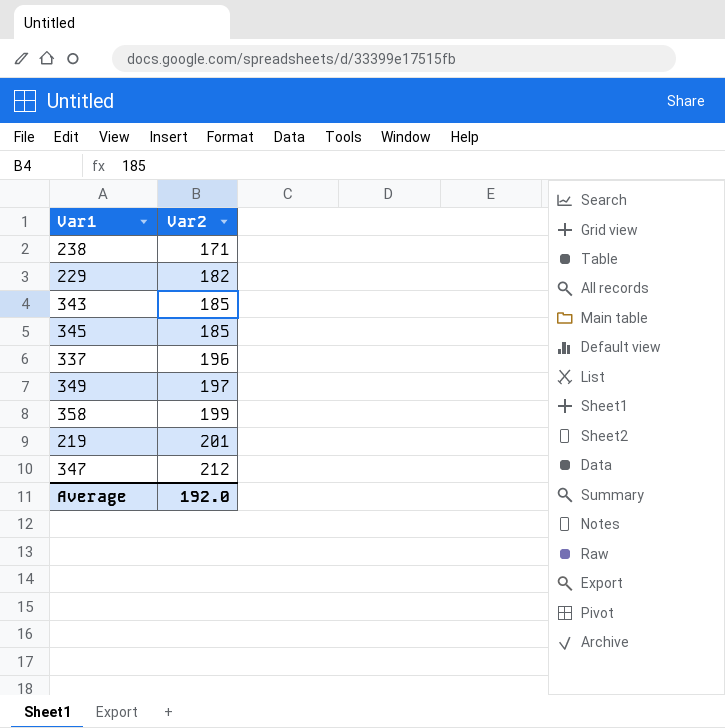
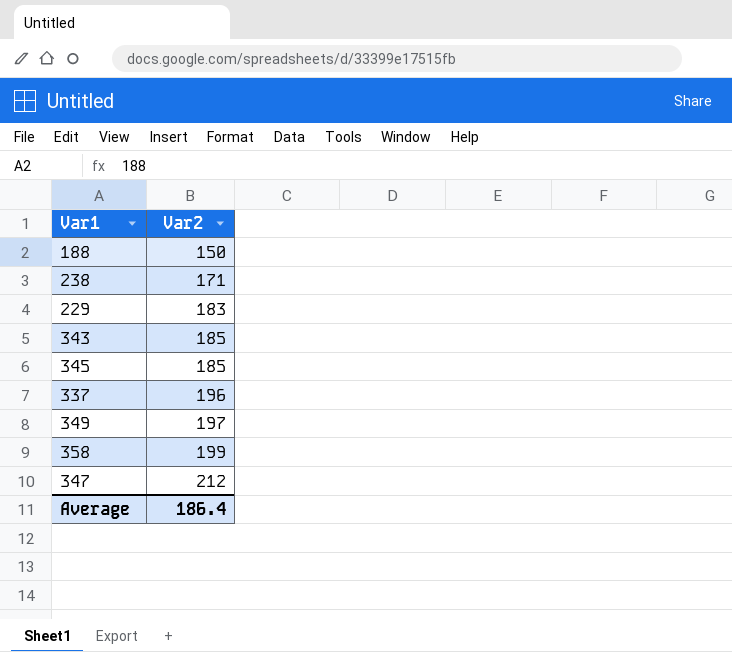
row 219: 201 -> none
row 188: none -> 150
229 | Var2: 182 -> 183
Average | Var2: 192.0 -> 186.4

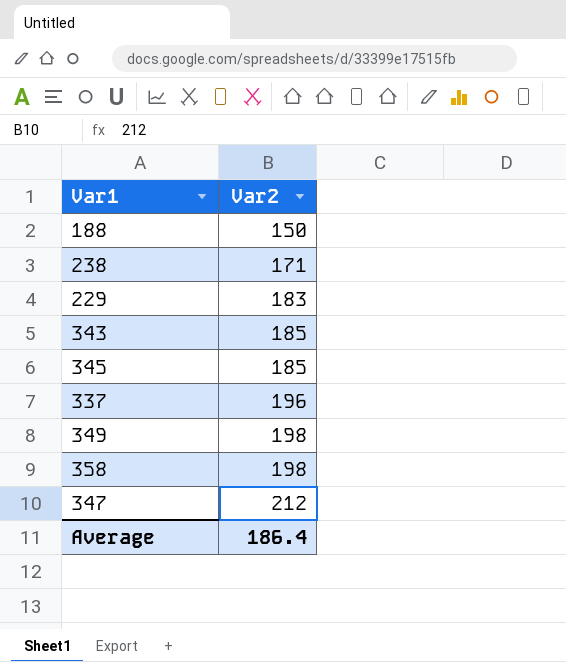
349 | Var2: 197 -> 198
358 | Var2: 199 -> 198

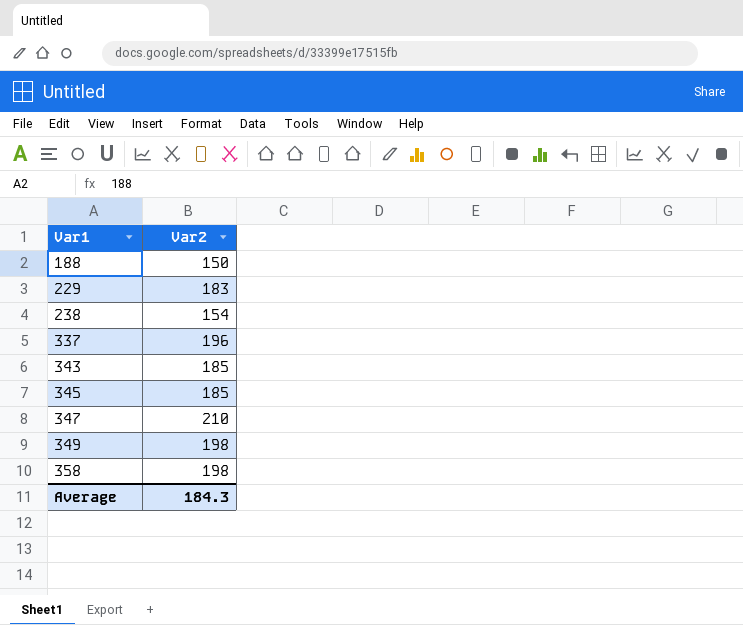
row order: Var2 ascending -> Var1 ascending
238 | Var2: 171 -> 154
347 | Var2: 212 -> 210
Average | Var2: 186.4 -> 184.3

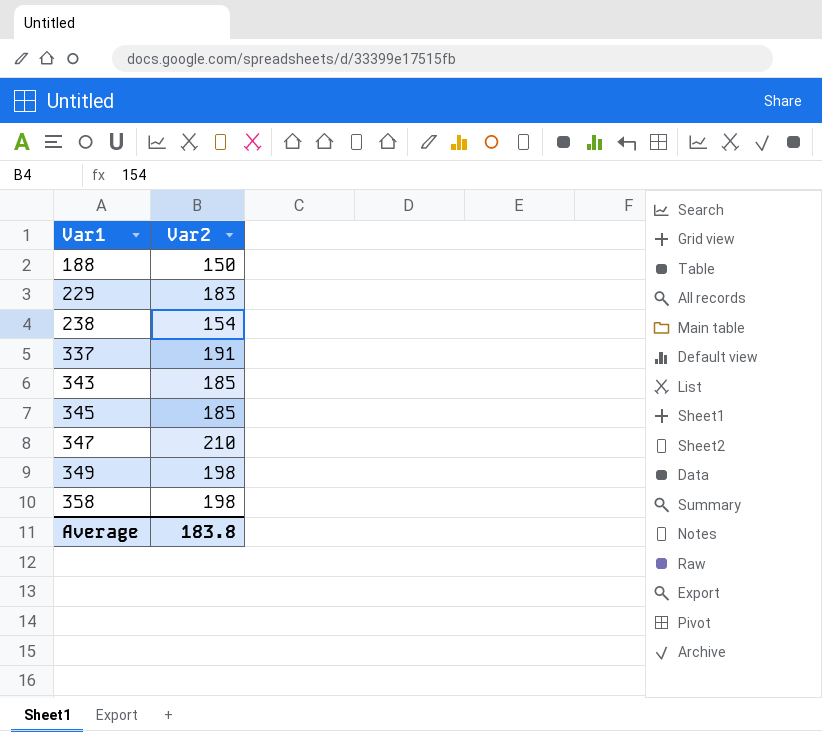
337 | Var2: 196 -> 191
Average | Var2: 184.3 -> 183.8

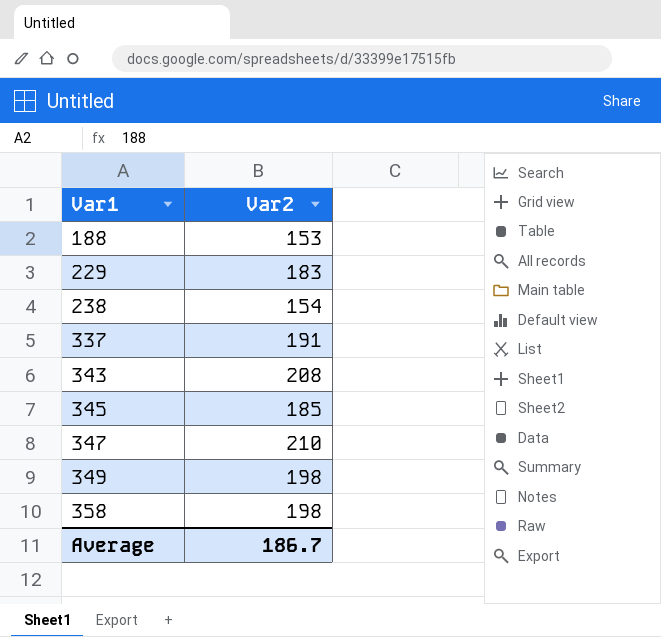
188 | Var2: 150 -> 153
343 | Var2: 185 -> 208
Average | Var2: 183.8 -> 186.7

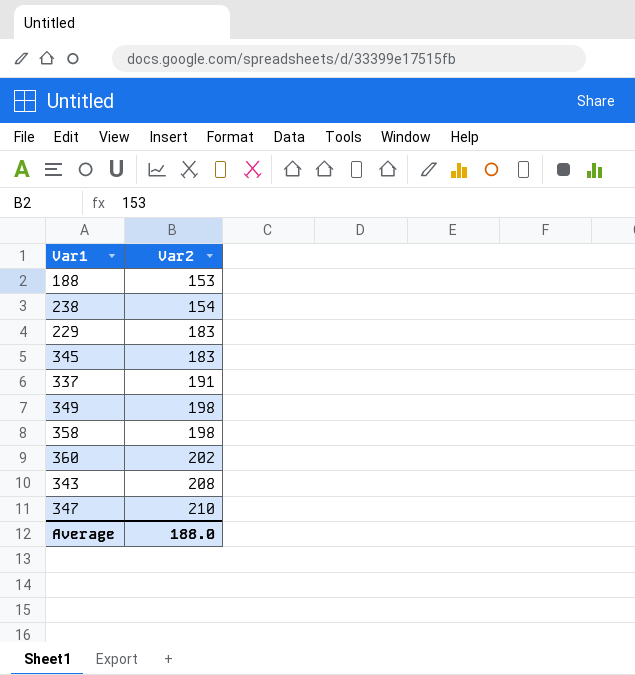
row order: Var1 ascending -> Var2 ascending
345 | Var2: 185 -> 183
row 360: none -> 202
Average | Var2: 186.7 -> 188.0

